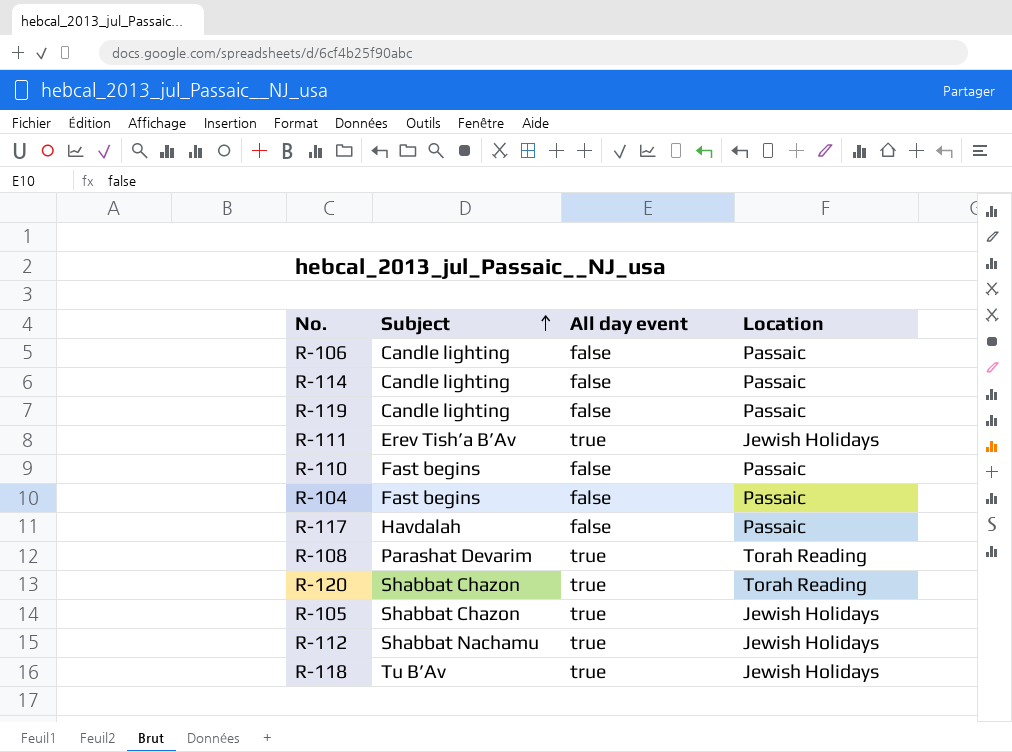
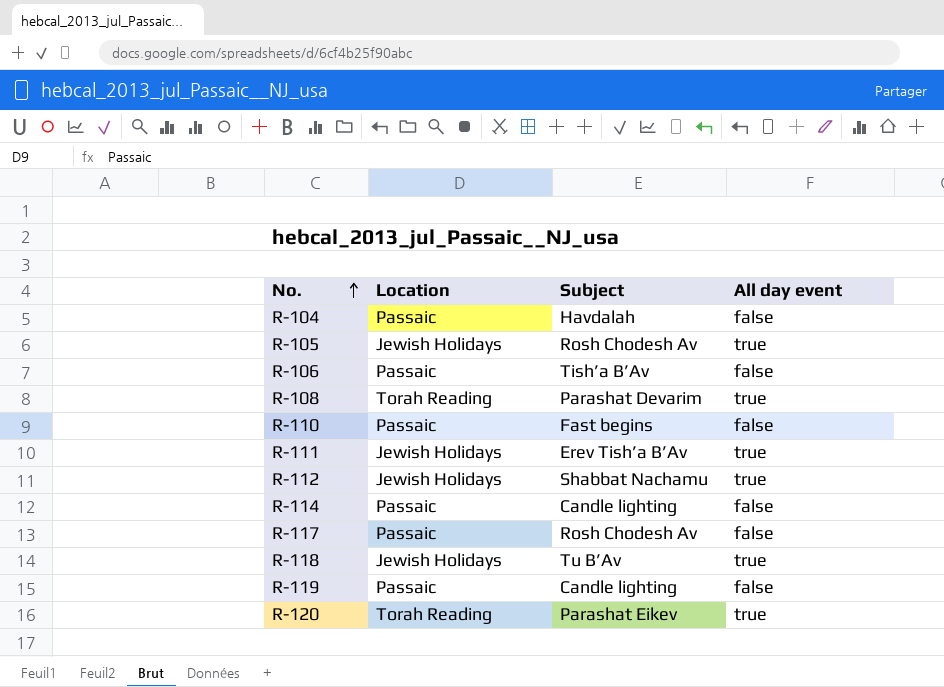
row order: Subject ascending -> No. ascending
column Location | position: 4 -> 2
R-104 | Subject: Fast begins -> Havdalah
R-105 | Subject: Shabbat Chazon -> Rosh Chodesh Av
R-106 | Subject: Candle lighting -> Tish’a B’Av
R-117 | Subject: Havdalah -> Rosh Chodesh Av
R-120 | Subject: Shabbat Chazon -> Parashat Eikev

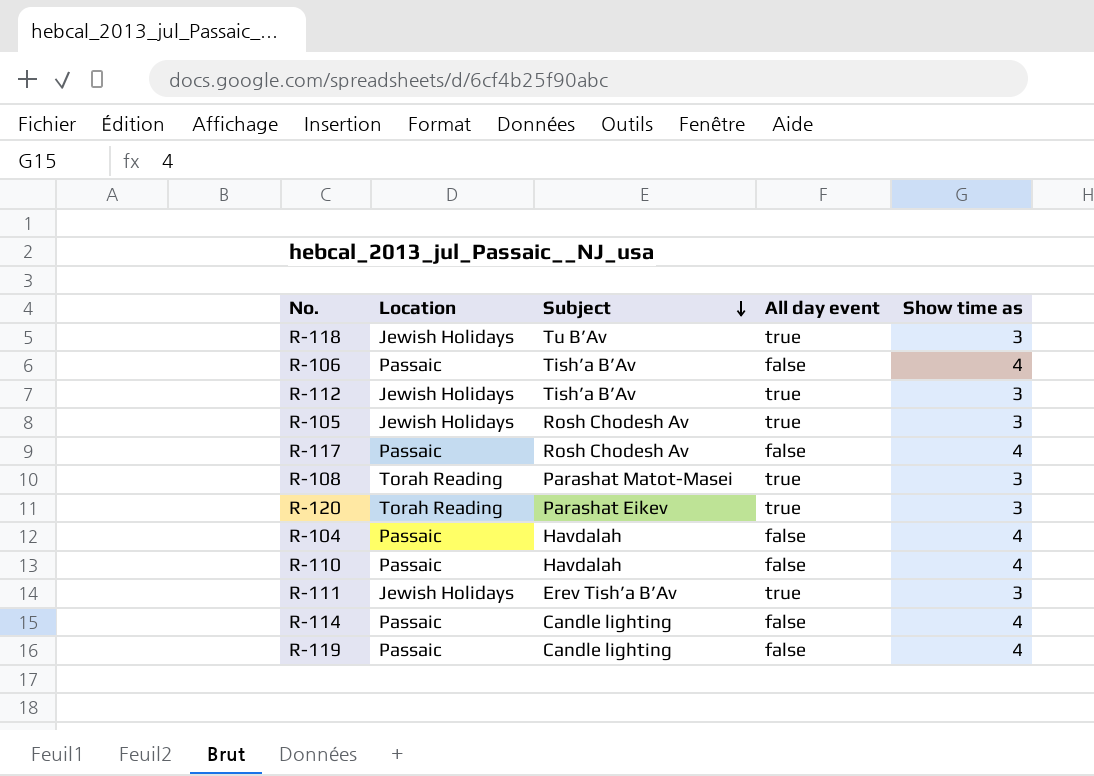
row order: No. ascending -> Subject descending
column Show time as | position: none -> 5
R-112 | Subject: Shabbat Nachamu -> Tish’a B’Av
R-108 | Subject: Parashat Devarim -> Parashat Matot-Masei
R-110 | Subject: Fast begins -> Havdalah

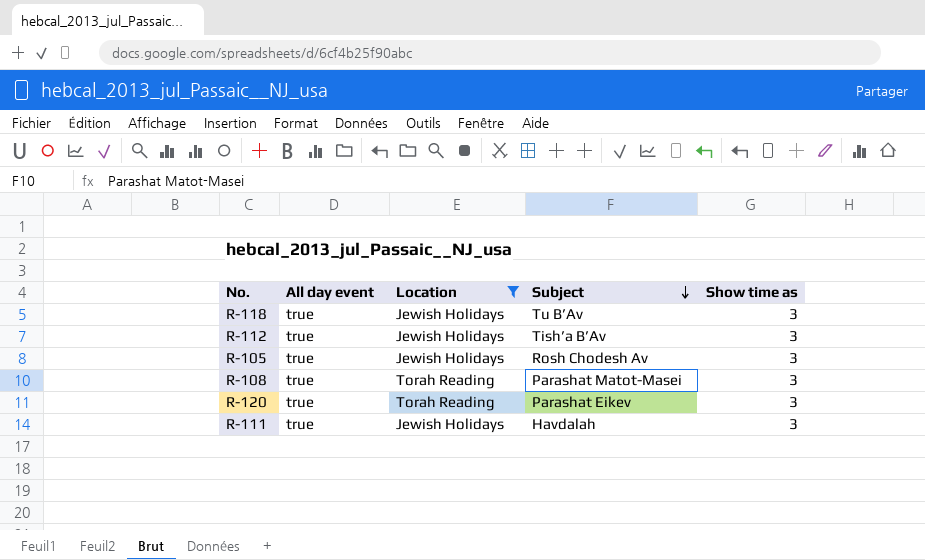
filter: none -> Location != Passaic
column All day event | position: 4 -> 2
R-111 | Subject: Erev Tish’a B’Av -> Havdalah

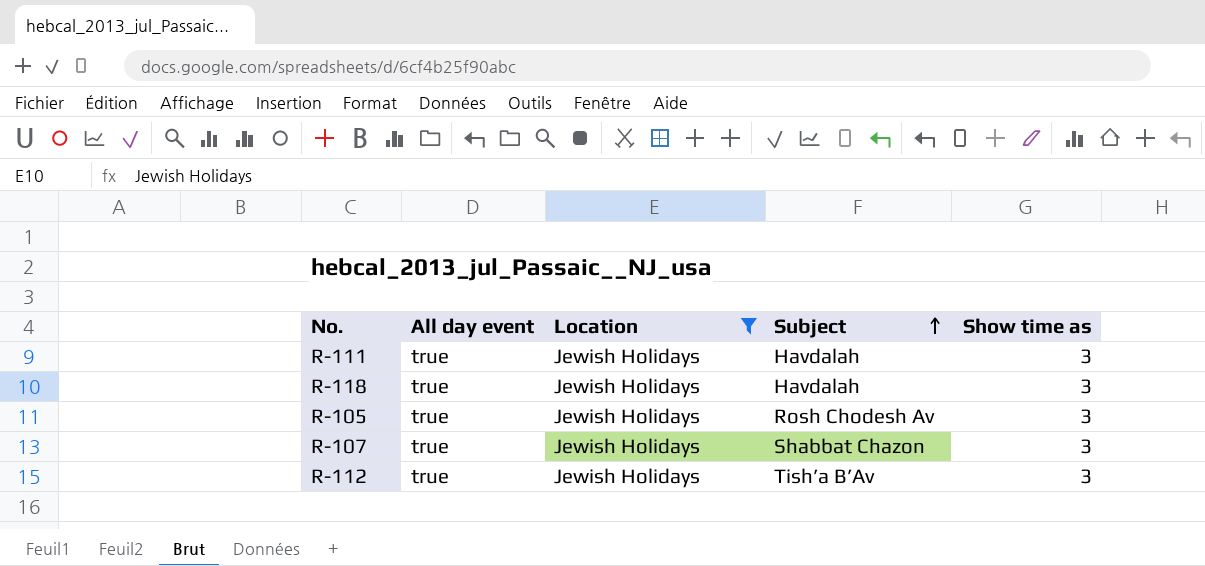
row order: Subject descending -> Subject ascending
row R-108: true | Torah Reading | Parashat Matot-Masei | 3 -> none
row R-120: true | Torah Reading | Parashat Eikev | 3 -> none
R-118 | Subject: Tu B’Av -> Havdalah
row R-107: none -> true | Jewish Holidays | Shabbat Chazon | 3

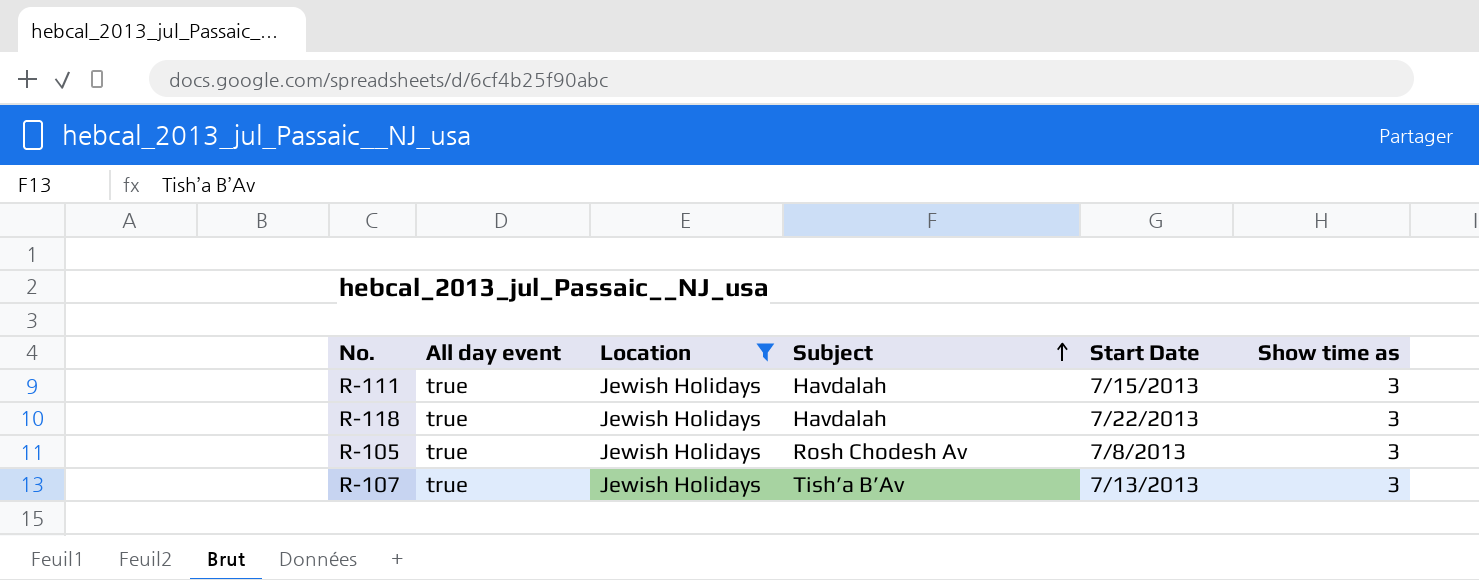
column Start Date | position: none -> 5
row R-112: true | Jewish Holidays | Tish’a B’Av | 3 -> none
R-107 | Subject: Shabbat Chazon -> Tish’a B’Av

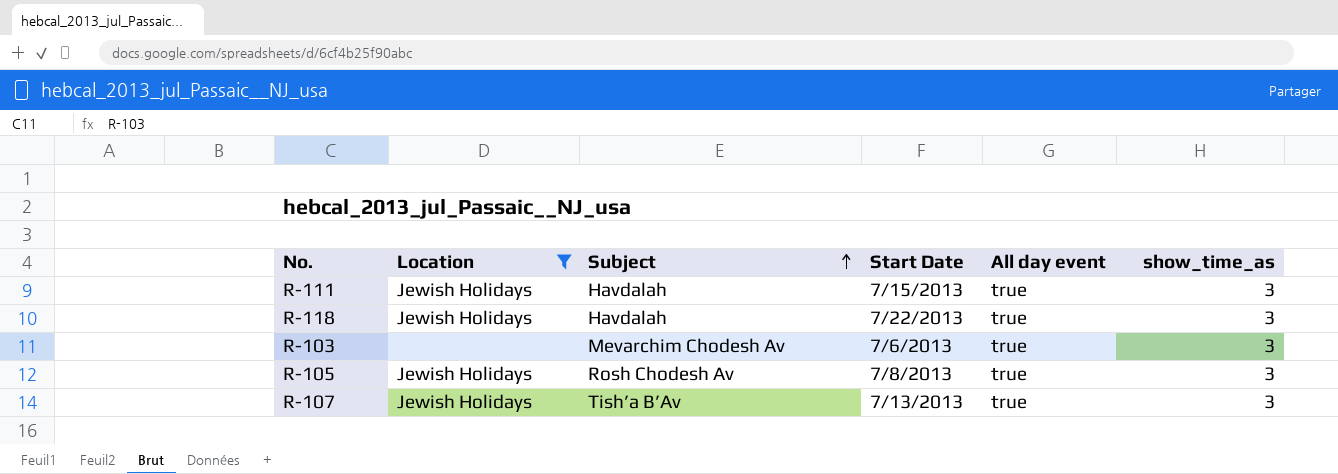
column All day event | position: 2 -> 5
column name: Show time as -> show_time_as
row R-103: none -> none | Mevarchim Chodesh Av | 7/6/2013 | true | 3

